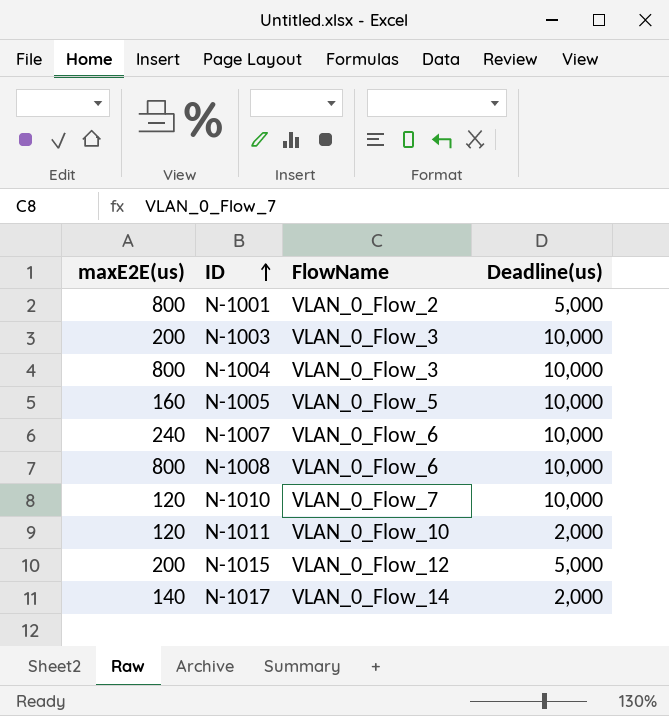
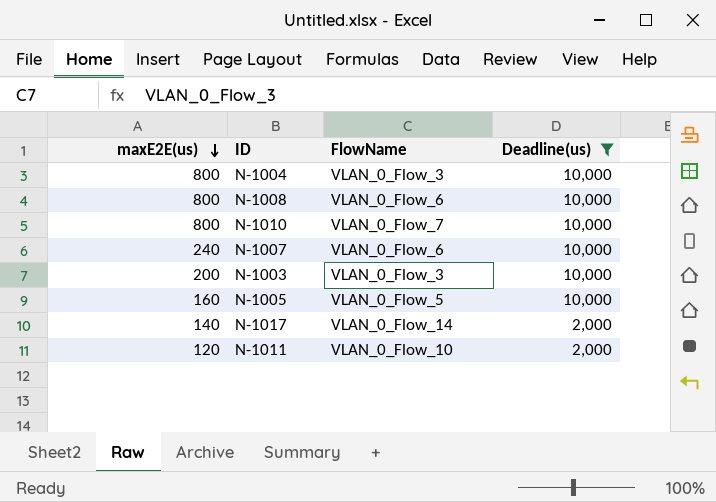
filter: none -> Deadline(us) != 5,000
row order: ID ascending -> maxE2E(us) descending
N-1010 | maxE2E(us): 120 -> 800

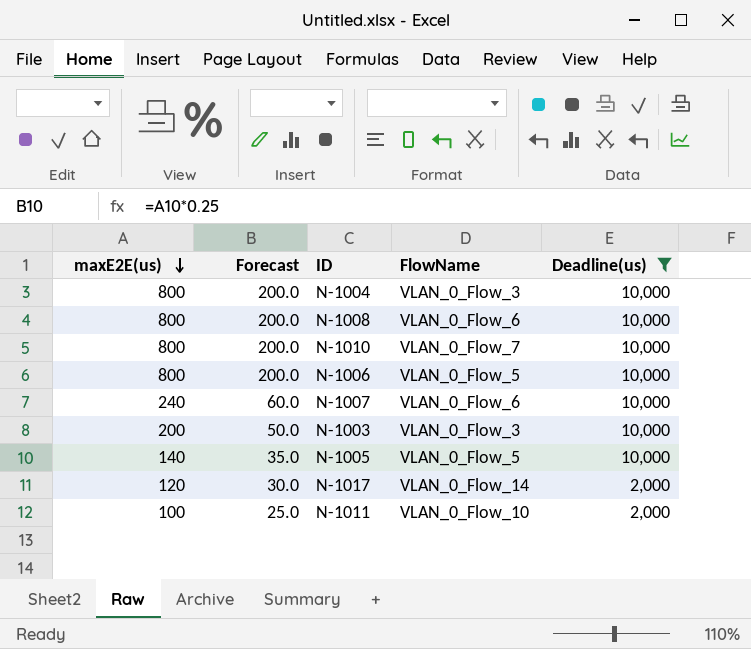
column Forecast | formula: none -> [maxE2E(us)] * 0.25
row N-1006: none -> 800 | 200.0 | VLAN_0_Flow_5 | 10,000
N-1005 | maxE2E(us): 160 -> 140
N-1017 | maxE2E(us): 140 -> 120
N-1011 | maxE2E(us): 120 -> 100

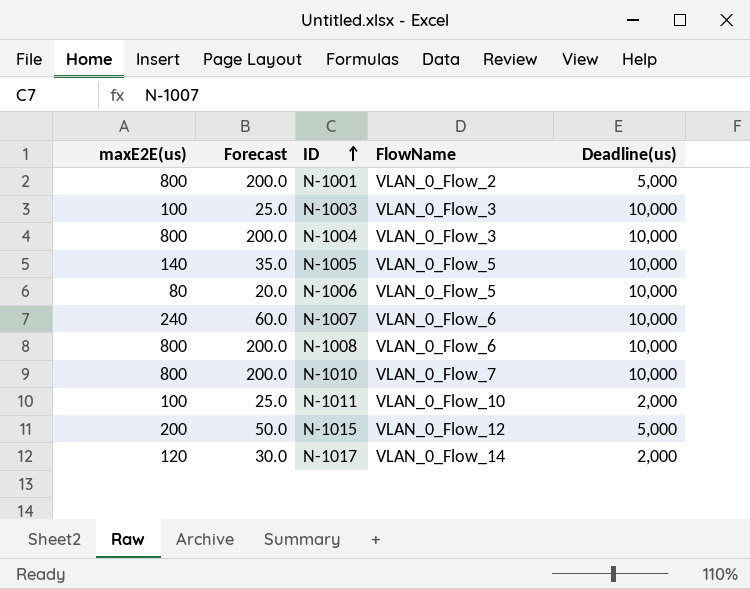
filter: Deadline(us) != 5,000 -> none
row order: maxE2E(us) descending -> ID ascending
N-1003 | maxE2E(us): 200 -> 100
N-1003 | Forecast: 50.0 -> 25.0
N-1006 | maxE2E(us): 800 -> 80
N-1006 | Forecast: 200.0 -> 20.0

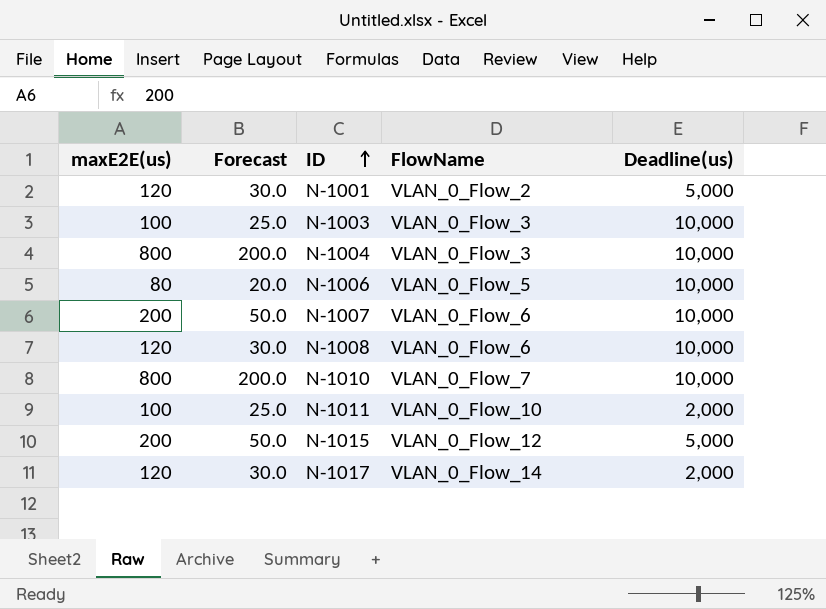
row N-1005: 140 | 35.0 | VLAN_0_Flow_5 | 10,000 -> none
N-1001 | maxE2E(us): 800 -> 120
N-1001 | Forecast: 200.0 -> 30.0
N-1007 | maxE2E(us): 240 -> 200
N-1007 | Forecast: 60.0 -> 50.0
N-1008 | maxE2E(us): 800 -> 120
N-1008 | Forecast: 200.0 -> 30.0

